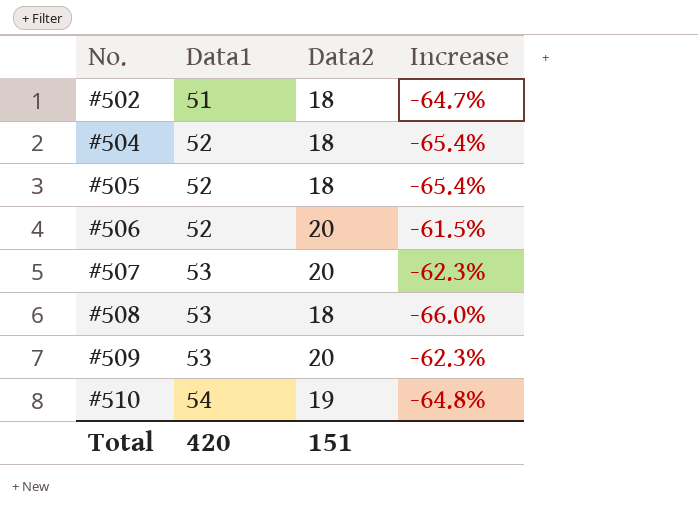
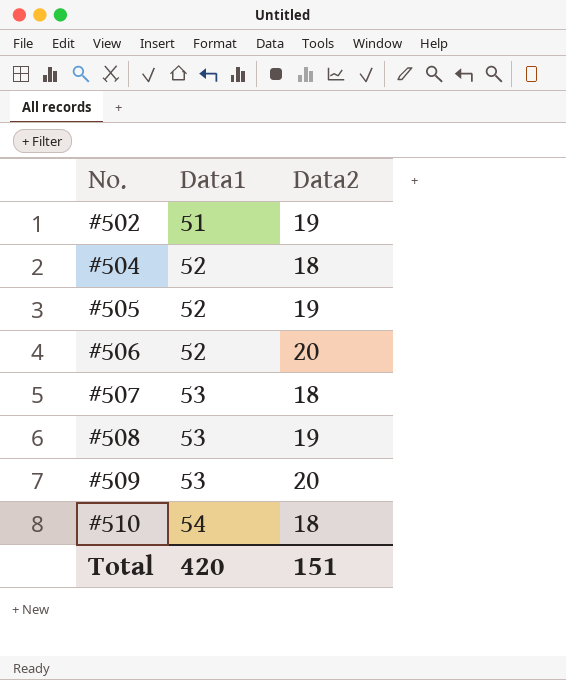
column Increase | formula: ([Data2] - [Data1]) / [Data1] -> none
#502 | Data2: 18 -> 19
#505 | Data2: 18 -> 19
#507 | Data2: 20 -> 18
#508 | Data2: 18 -> 19
#510 | Data2: 19 -> 18

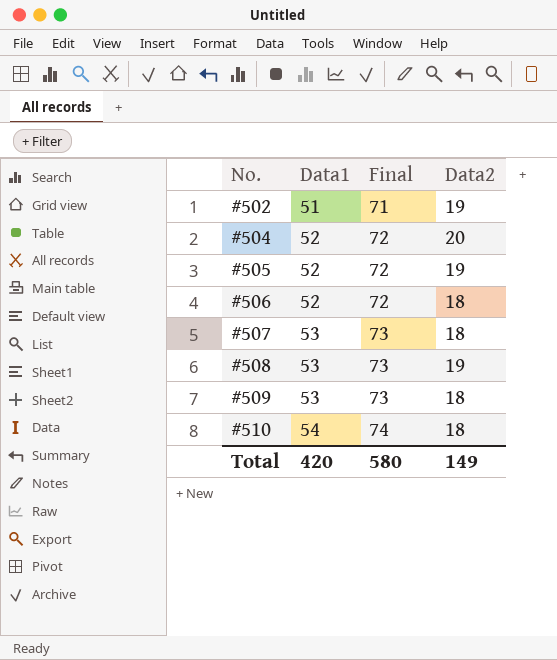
column Final | formula: none -> [Data1] + 20
#504 | Data2: 18 -> 20
#506 | Data2: 20 -> 18
#509 | Data2: 20 -> 18
Total | Data2: 151 -> 149

